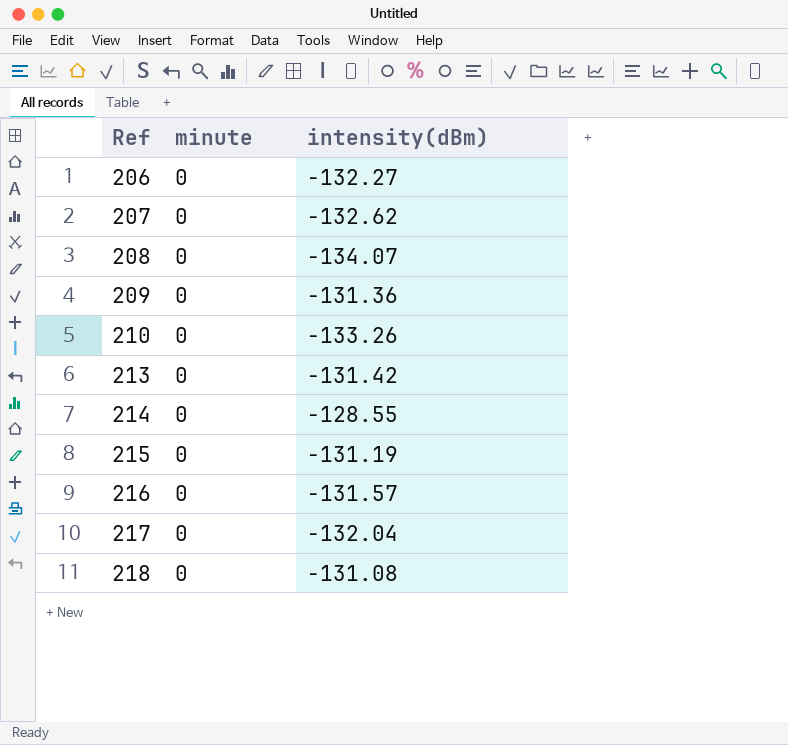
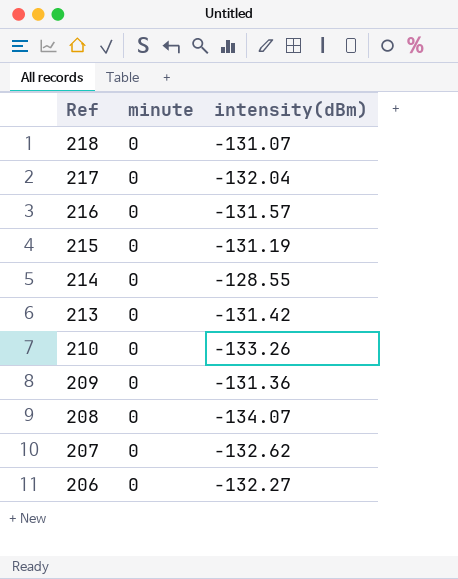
row order: Ref ascending -> Ref descending
218 | intensity(dBm): -131.08 -> -131.07

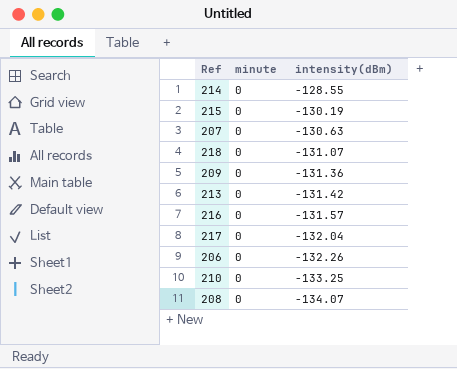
row order: Ref descending -> intensity(dBm) descending
215 | intensity(dBm): -131.19 -> -130.19
207 | intensity(dBm): -132.62 -> -130.63
206 | intensity(dBm): -132.27 -> -132.26
210 | intensity(dBm): -133.26 -> -133.25

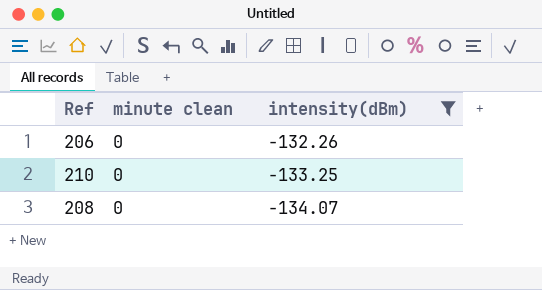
filter: none -> intensity(dBm) <= -132.26
column name: minute -> minute clean

